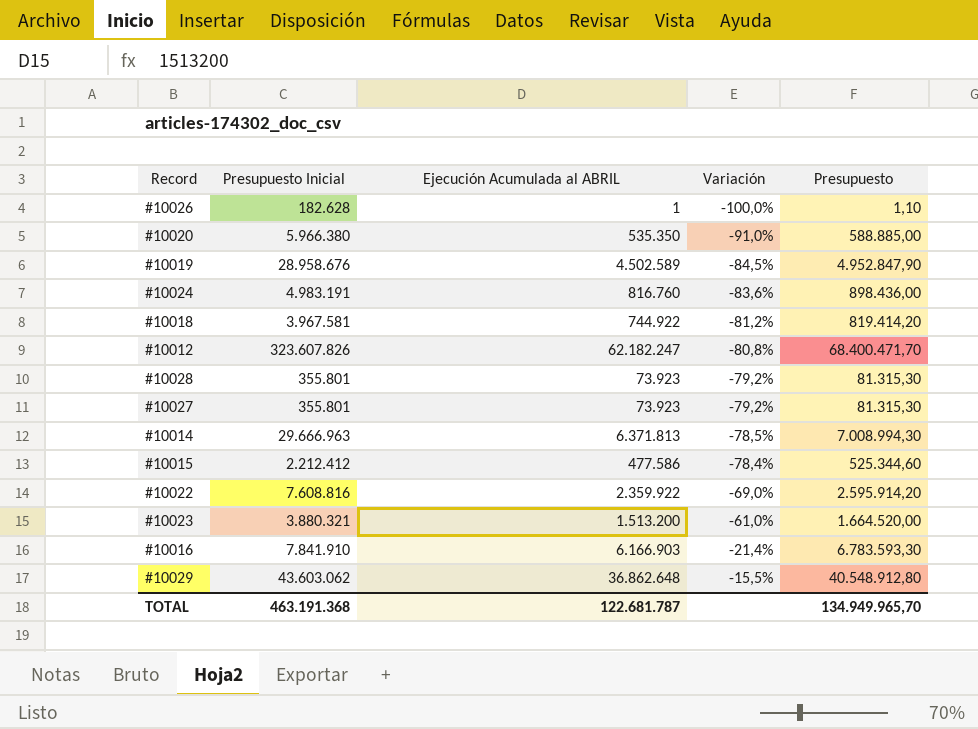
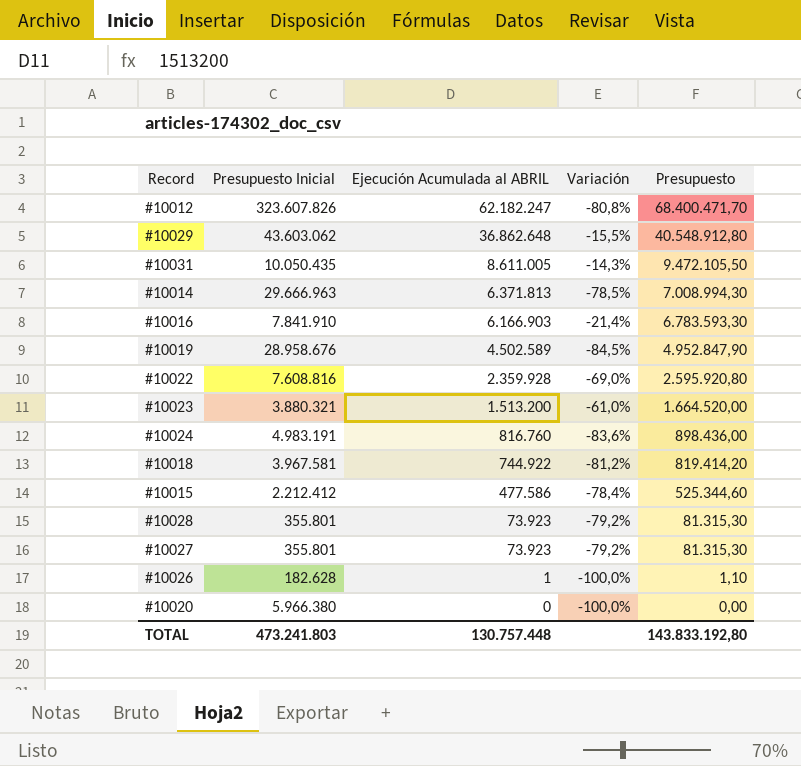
row order: Variación ascending -> Ejecución Acumulada al ABRIL descending
row #10031: none -> 10.050.435 | 8.611.005 | -14,3% | 9.472.105,50
#10022 | Ejecución Acumulada al ABRIL: 2.359.922 -> 2.359.928
#10022 | Presupuesto: 2.595.914,20 -> 2.595.920,80
#10020 | Ejecución Acumulada al ABRIL: 535.350 -> 0
#10020 | Variación: -91,0% -> -100,0%
#10020 | Presupuesto: 588.885,00 -> 0,00
TOTAL | Presupuesto Inicial: 463.191.368 -> 473.241.803
TOTAL | Ejecución Acumulada al ABRIL: 122.681.787 -> 130.757.448
TOTAL | Presupuesto: 134.949.965,70 -> 143.833.192,80

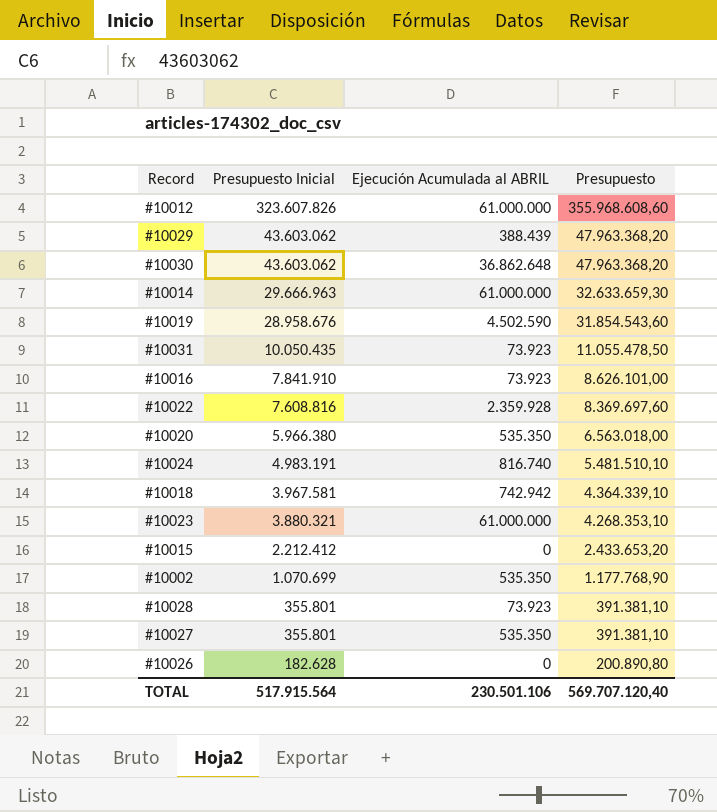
row order: Ejecución Acumulada al ABRIL descending -> Presupuesto Inicial descending
column Variación | formula: ([Ejecución Acumulada al ABRIL] - [Presupuesto Inicial]) / [Presupuesto Inicial] -> none
column Presupuesto | formula: [Ejecución Acumulada al ABRIL] * 1,1 -> [Presupuesto Inicial] * 1,1
#10012 | Ejecución Acumulada al ABRIL: 62.182.247 -> 61.000.000
#10029 | Ejecución Acumulada al ABRIL: 36.862.648 -> 388.439
row #10030: none -> 43.603.062 | 36.862.648 | 47.963.368,20
#10014 | Ejecución Acumulada al ABRIL: 6.371.813 -> 61.000.000
#10019 | Ejecución Acumulada al ABRIL: 4.502.589 -> 4.502.590
#10031 | Ejecución Acumulada al ABRIL: 8.611.005 -> 73.923
#10016 | Ejecución Acumulada al ABRIL: 6.166.903 -> 73.923
#10020 | Ejecución Acumulada al ABRIL: 0 -> 535.350
#10024 | Ejecución Acumulada al ABRIL: 816.760 -> 816.740
#10018 | Ejecución Acumulada al ABRIL: 744.922 -> 742.942
#10023 | Ejecución Acumulada al ABRIL: 1.513.200 -> 61.000.000
#10015 | Ejecución Acumulada al ABRIL: 477.586 -> 0
row #10002: none -> 1.070.699 | 535.350 | 1.177.768,90
#10027 | Ejecución Acumulada al ABRIL: 73.923 -> 535.350
#10026 | Ejecución Acumulada al ABRIL: 1 -> 0
TOTAL | Presupuesto Inicial: 473.241.803 -> 517.915.564
TOTAL | Ejecución Acumulada al ABRIL: 130.757.448 -> 230.501.106
TOTAL | Presupuesto: 143.833.192,80 -> 569.707.120,40

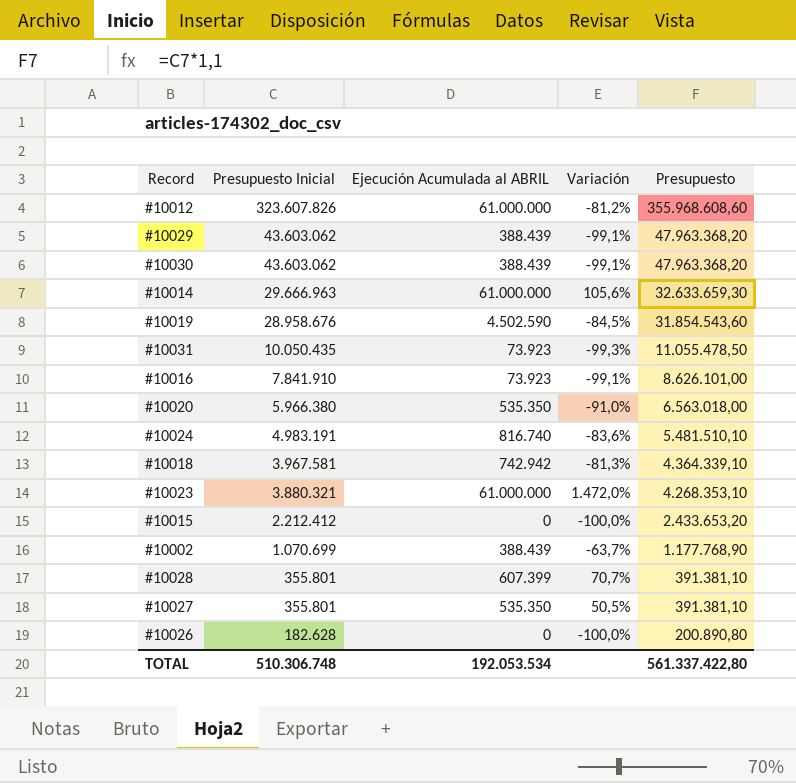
column Variación | formula: none -> ([Ejecución Acumulada al ABRIL] - [Presupuesto Inicial]) / [Presupuesto Inicial]
row #10022: 7.608.816 | 2.359.928 | 8.369.697,60 -> none
#10030 | Ejecución Acumulada al ABRIL: 36.862.648 -> 388.439
#10002 | Ejecución Acumulada al ABRIL: 535.350 -> 388.439
#10028 | Ejecución Acumulada al ABRIL: 73.923 -> 607.399
TOTAL | Presupuesto Inicial: 517.915.564 -> 510.306.748
TOTAL | Ejecución Acumulada al ABRIL: 230.501.106 -> 192.053.534
TOTAL | Presupuesto: 569.707.120,40 -> 561.337.422,80

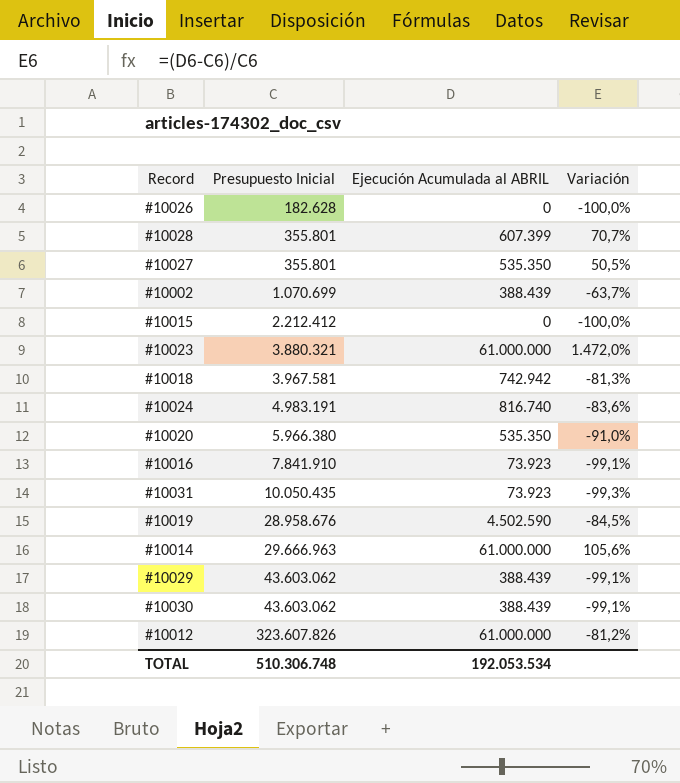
row order: Presupuesto Inicial descending -> Presupuesto Inicial ascending
column Presupuesto | formula: [Presupuesto Inicial] * 1,1 -> none

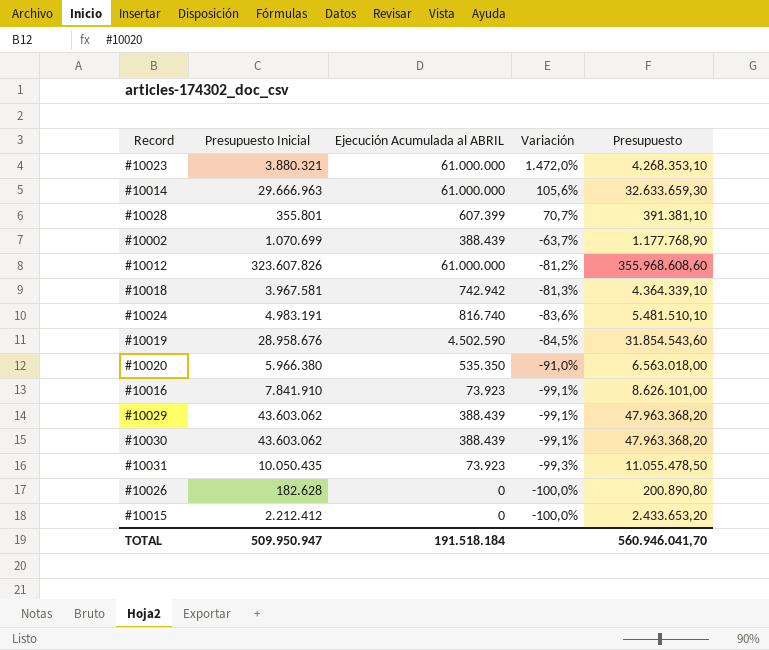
row order: Presupuesto Inicial ascending -> Variación descending
column Presupuesto | formula: none -> [Presupuesto Inicial] * 1,1
row #10027: 355.801 | 535.350 | 50,5% -> none
TOTAL | Presupuesto Inicial: 510.306.748 -> 509.950.947
TOTAL | Ejecución Acumulada al ABRIL: 192.053.534 -> 191.518.184

